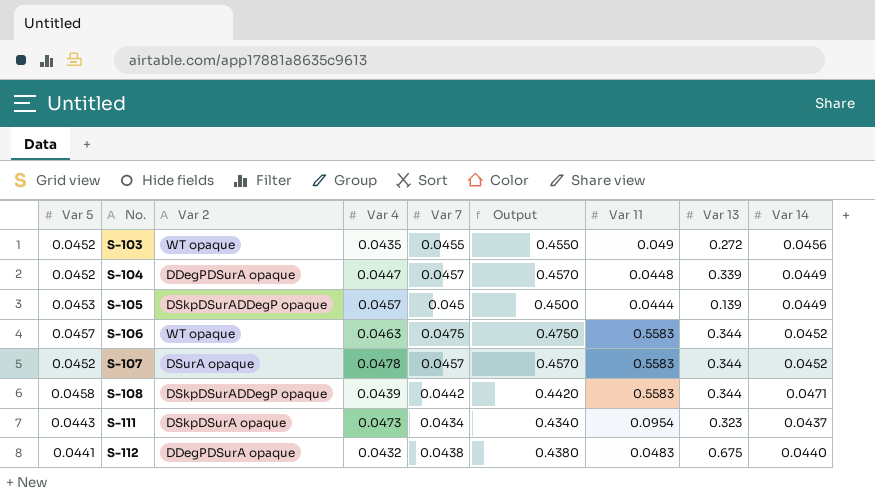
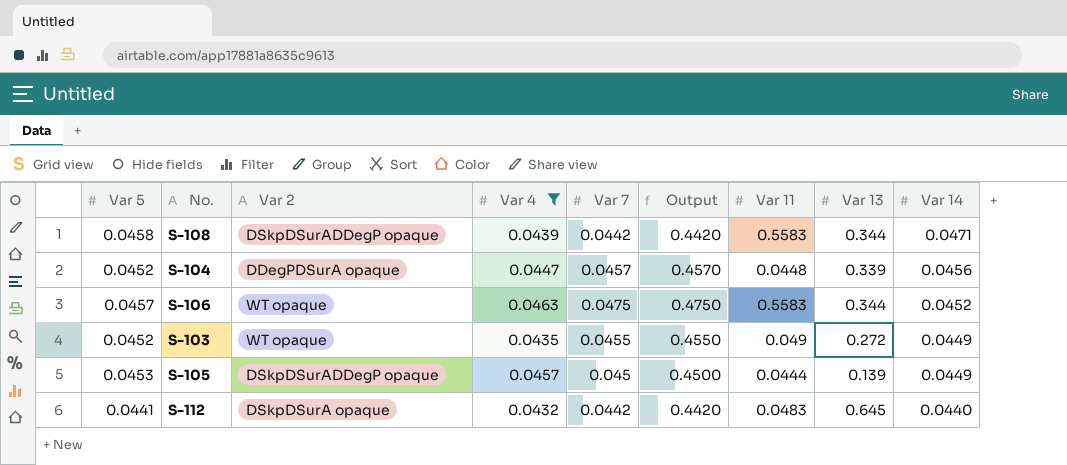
filter: none -> Var 4 <= 0.0463
row order: No. ascending -> Var 14 descending
S-104 | Var 14: 0.0449 -> 0.0456
S-103 | Var 14: 0.0456 -> 0.0449
S-112 | Var 2: DDegPDSurA opaque -> DSkpDSurA opaque
S-112 | Var 7: 0.0438 -> 0.0442
S-112 | Output: 0.4380 -> 0.4420
S-112 | Var 13: 0.675 -> 0.645

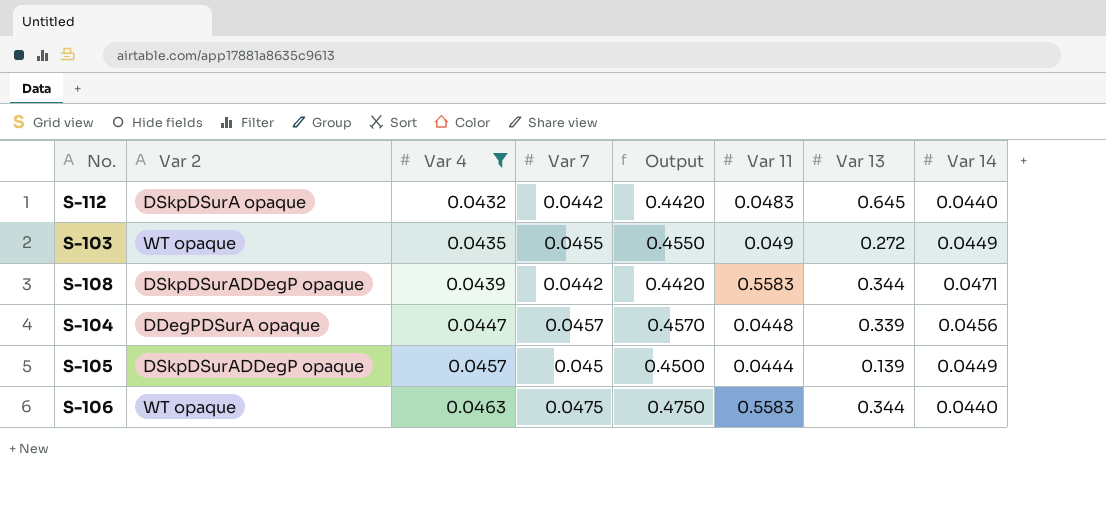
row order: Var 14 descending -> Var 4 ascending
column Var 5 | position: 1 -> none
S-106 | Var 14: 0.0452 -> 0.0440

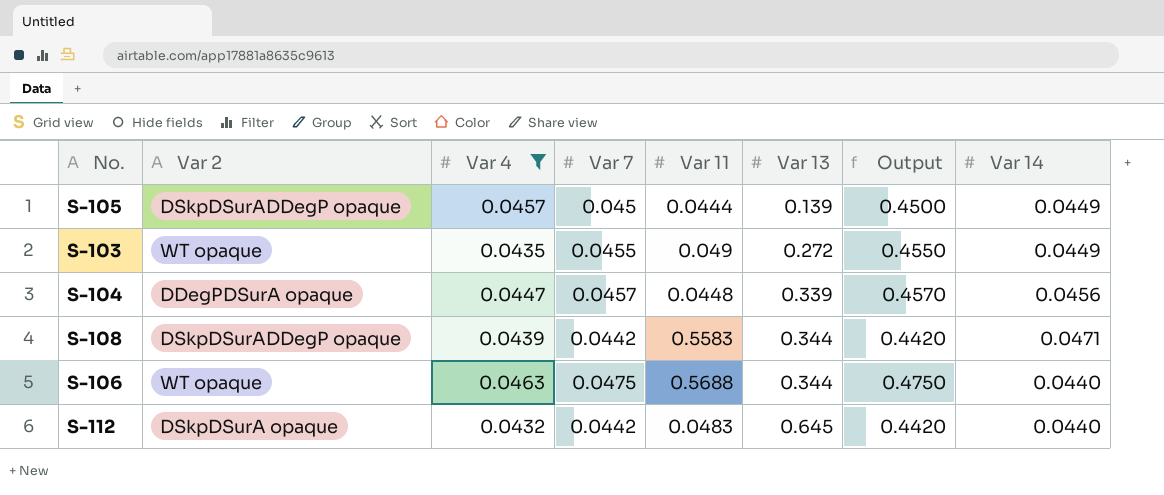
row order: Var 4 ascending -> Var 13 ascending
column Output | position: 5 -> 7
S-106 | Var 11: 0.5583 -> 0.5688

